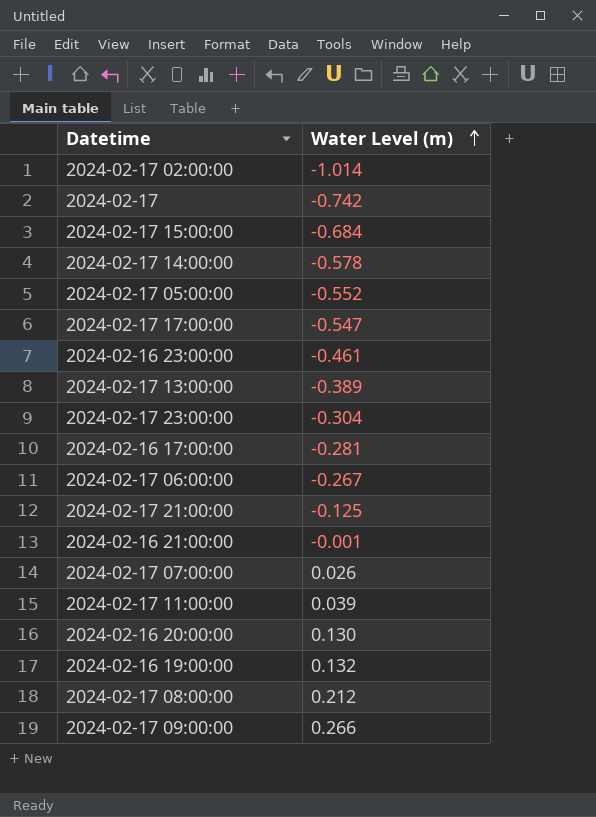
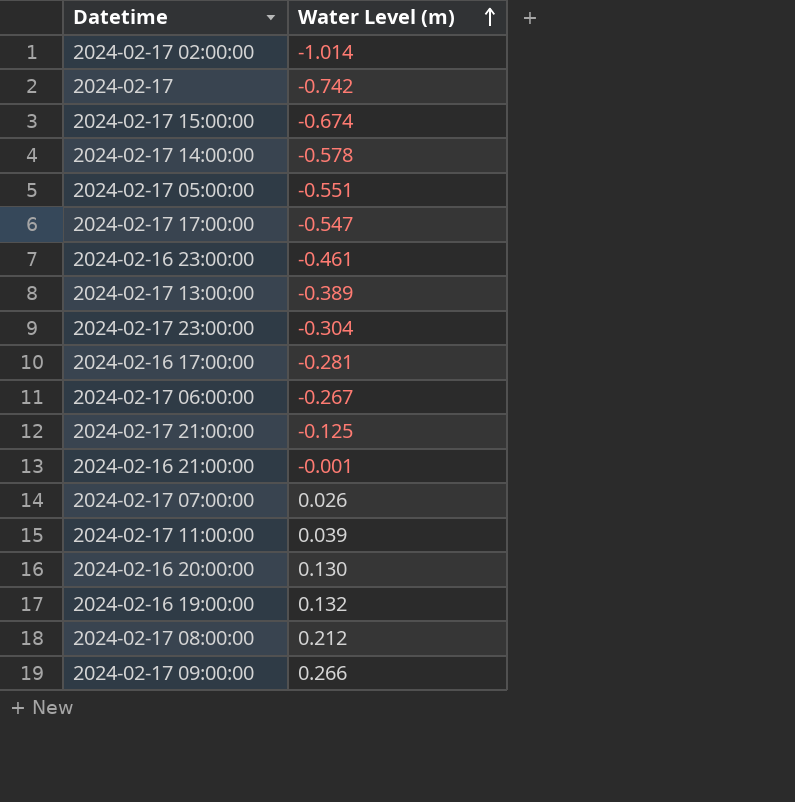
2024-02-17 15:00:00 | Water Level (m): -0.684 -> -0.674
2024-02-17 05:00:00 | Water Level (m): -0.552 -> -0.551

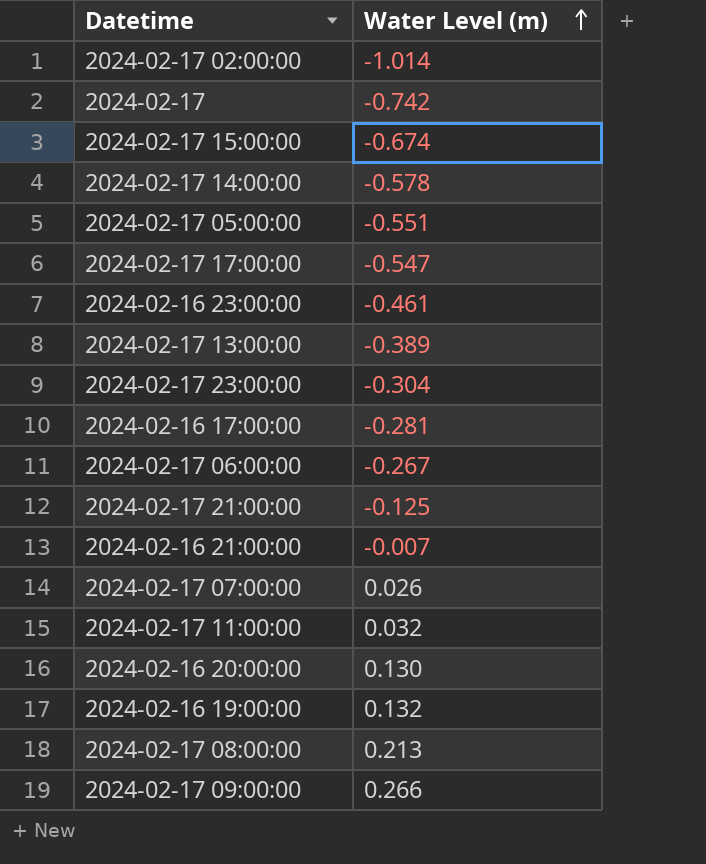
2024-02-16 21:00:00 | Water Level (m): -0.001 -> -0.007
2024-02-17 11:00:00 | Water Level (m): 0.039 -> 0.032
2024-02-17 08:00:00 | Water Level (m): 0.212 -> 0.213

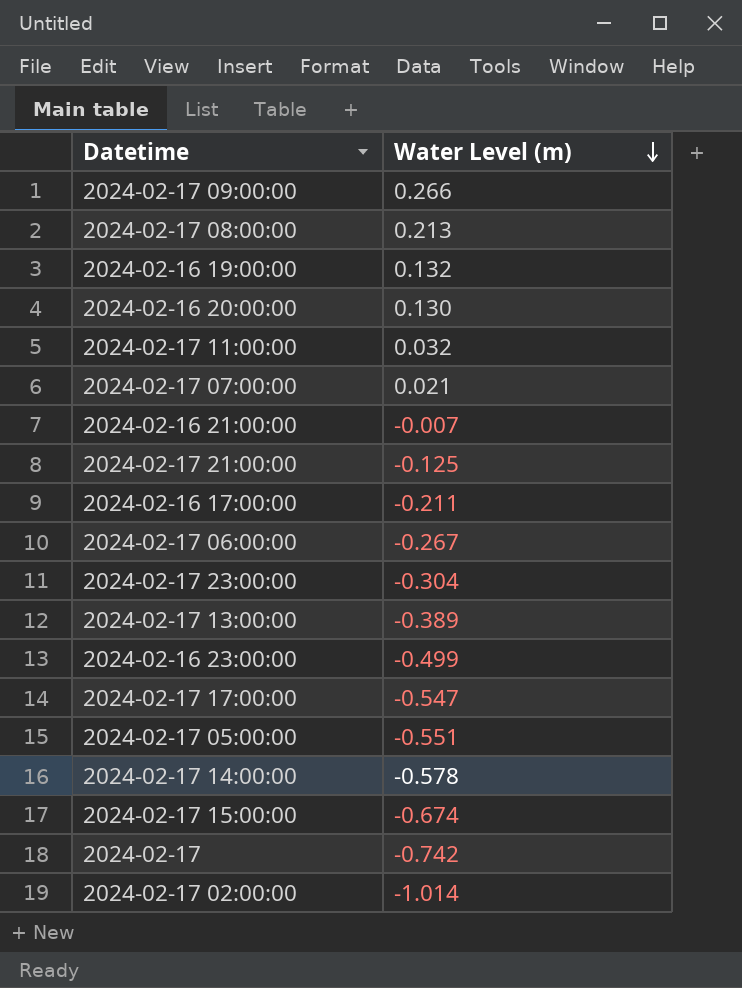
row order: Water Level (m) ascending -> Water Level (m) descending
2024-02-17 07:00:00 | Water Level (m): 0.026 -> 0.021
2024-02-16 17:00:00 | Water Level (m): -0.281 -> -0.211
2024-02-16 23:00:00 | Water Level (m): -0.461 -> -0.499

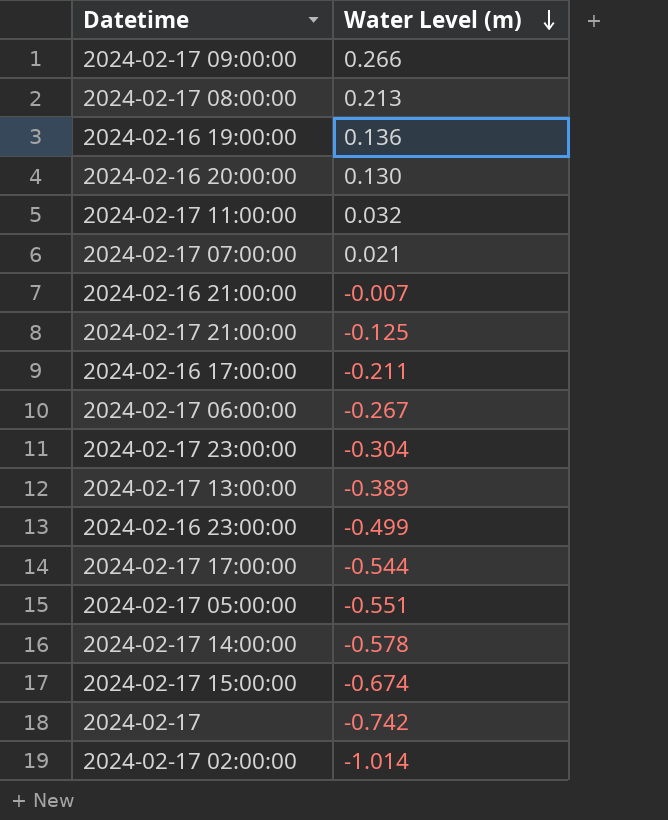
2024-02-16 19:00:00 | Water Level (m): 0.132 -> 0.136
2024-02-17 17:00:00 | Water Level (m): -0.547 -> -0.544

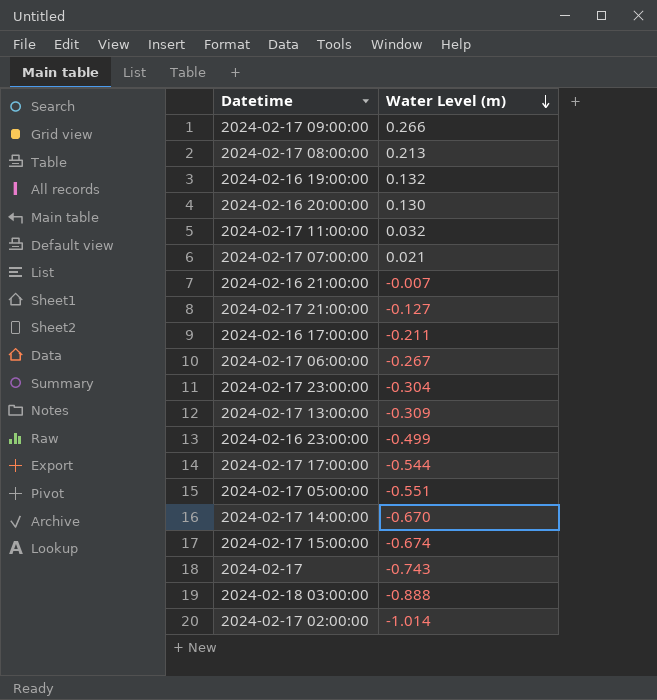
2024-02-16 19:00:00 | Water Level (m): 0.136 -> 0.132
2024-02-17 21:00:00 | Water Level (m): -0.125 -> -0.127
2024-02-17 13:00:00 | Water Level (m): -0.389 -> -0.309
2024-02-17 14:00:00 | Water Level (m): -0.578 -> -0.670
2024-02-17 | Water Level (m): -0.742 -> -0.743
row 2024-02-18 03:00:00: none -> -0.888

